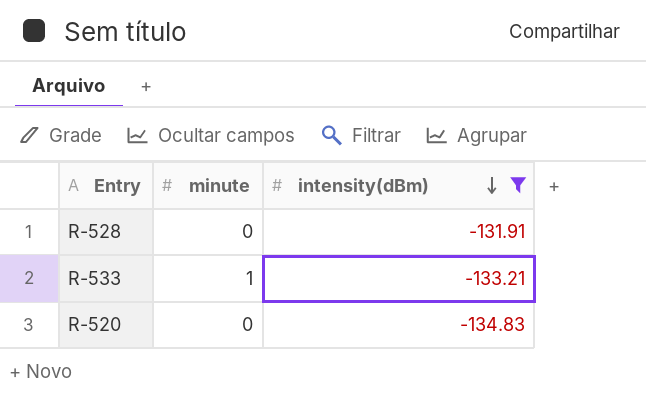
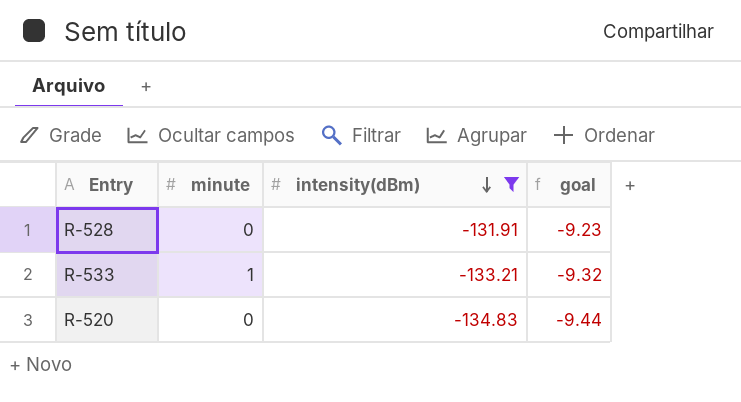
column goal | formula: none -> [intensity(dBm)] * 0.07

